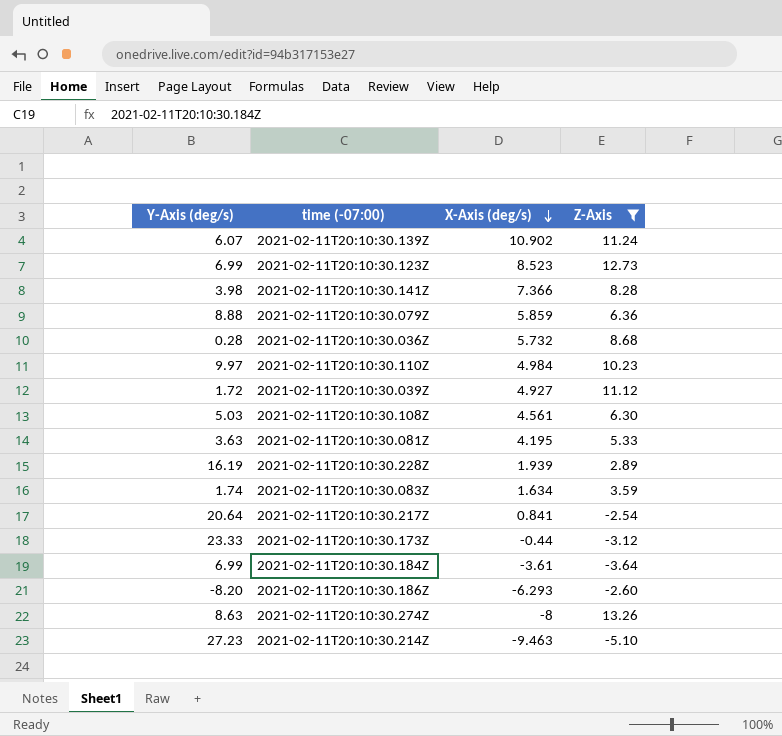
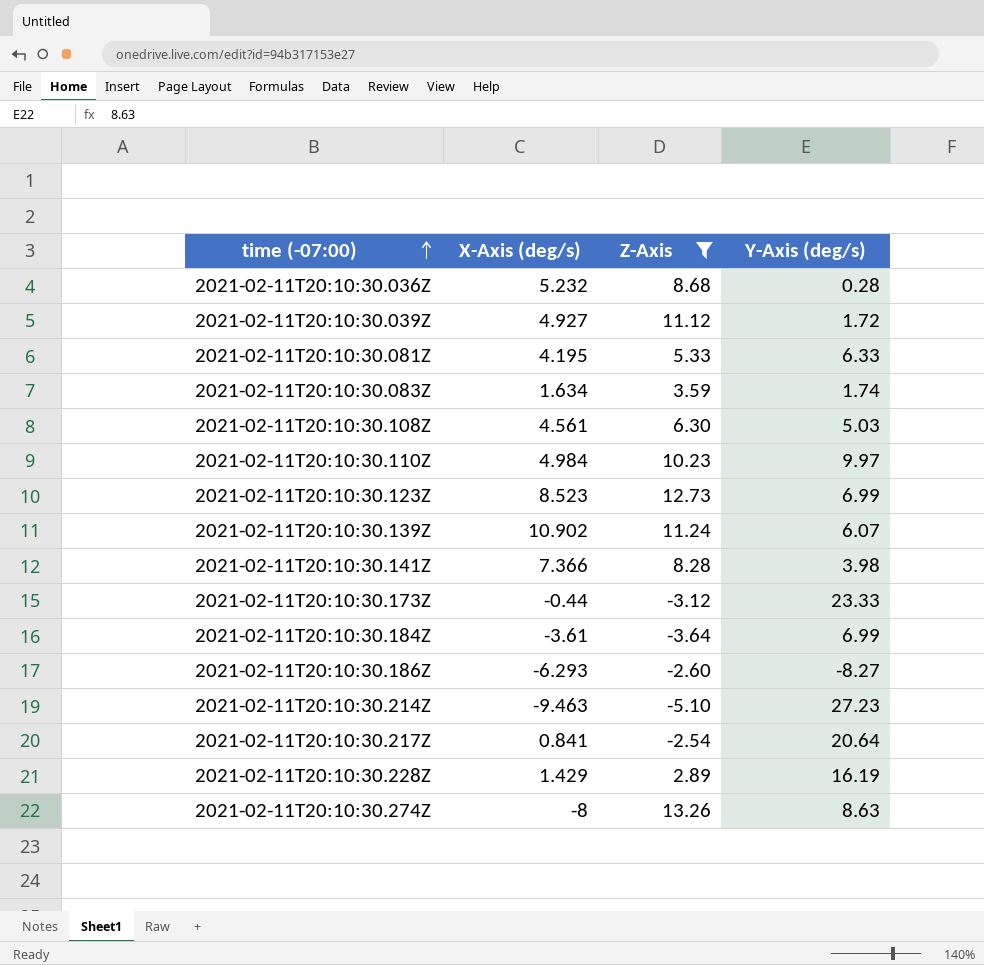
row order: X-Axis (deg/s) descending -> time (-07:00) ascending
column Y-Axis (deg/s) | position: 1 -> 4
row 2021-02-11T20:10:30.079Z: 8.88 | 5.859 | 6.36 -> none
2021-02-11T20:10:30.036Z | X-Axis (deg/s): 5.732 -> 5.232
2021-02-11T20:10:30.081Z | Y-Axis (deg/s): 3.63 -> 6.33
2021-02-11T20:10:30.186Z | Y-Axis (deg/s): -8.20 -> -8.27
2021-02-11T20:10:30.228Z | X-Axis (deg/s): 1.939 -> 1.429

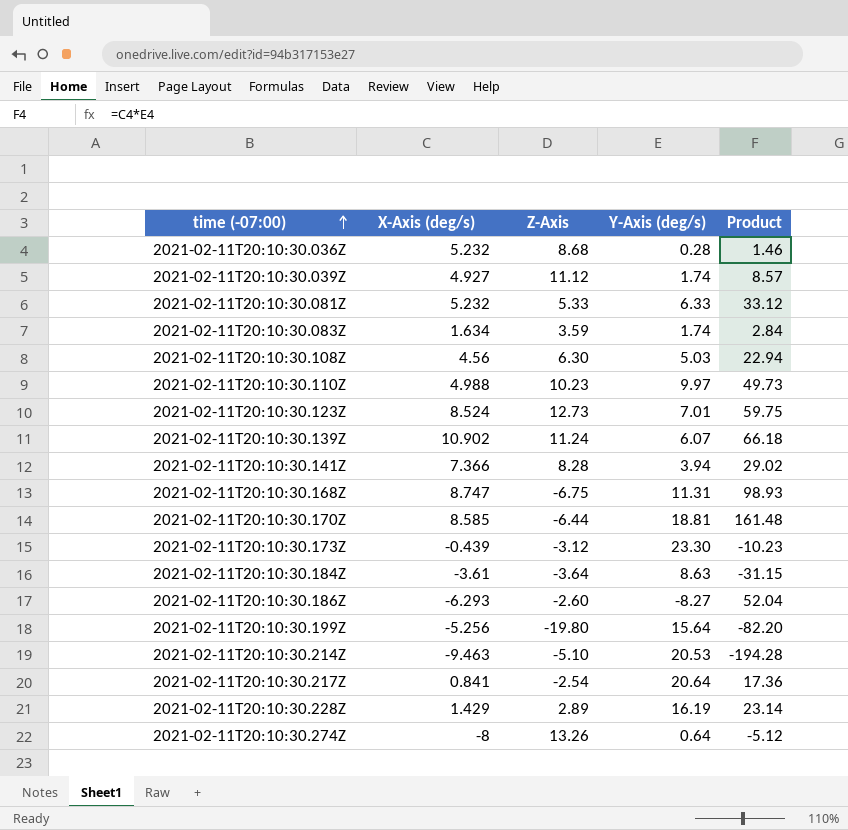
filter: Z-Axis >= -5.10 -> none
column Product | formula: none -> [X-Axis (deg/s)] * [Y-Axis (deg/s)]
2021-02-11T20:10:30.039Z | Y-Axis (deg/s): 1.72 -> 1.74
2021-02-11T20:10:30.081Z | X-Axis (deg/s): 4.195 -> 5.232
2021-02-11T20:10:30.108Z | X-Axis (deg/s): 4.561 -> 4.56
2021-02-11T20:10:30.110Z | X-Axis (deg/s): 4.984 -> 4.988
2021-02-11T20:10:30.123Z | X-Axis (deg/s): 8.523 -> 8.524
2021-02-11T20:10:30.123Z | Y-Axis (deg/s): 6.99 -> 7.01
2021-02-11T20:10:30.141Z | Y-Axis (deg/s): 3.98 -> 3.94
2021-02-11T20:10:30.173Z | X-Axis (deg/s): -0.44 -> -0.439
2021-02-11T20:10:30.173Z | Y-Axis (deg/s): 23.33 -> 23.30
2021-02-11T20:10:30.184Z | Y-Axis (deg/s): 6.99 -> 8.63
2021-02-11T20:10:30.214Z | Y-Axis (deg/s): 27.23 -> 20.53
2021-02-11T20:10:30.274Z | Y-Axis (deg/s): 8.63 -> 0.64

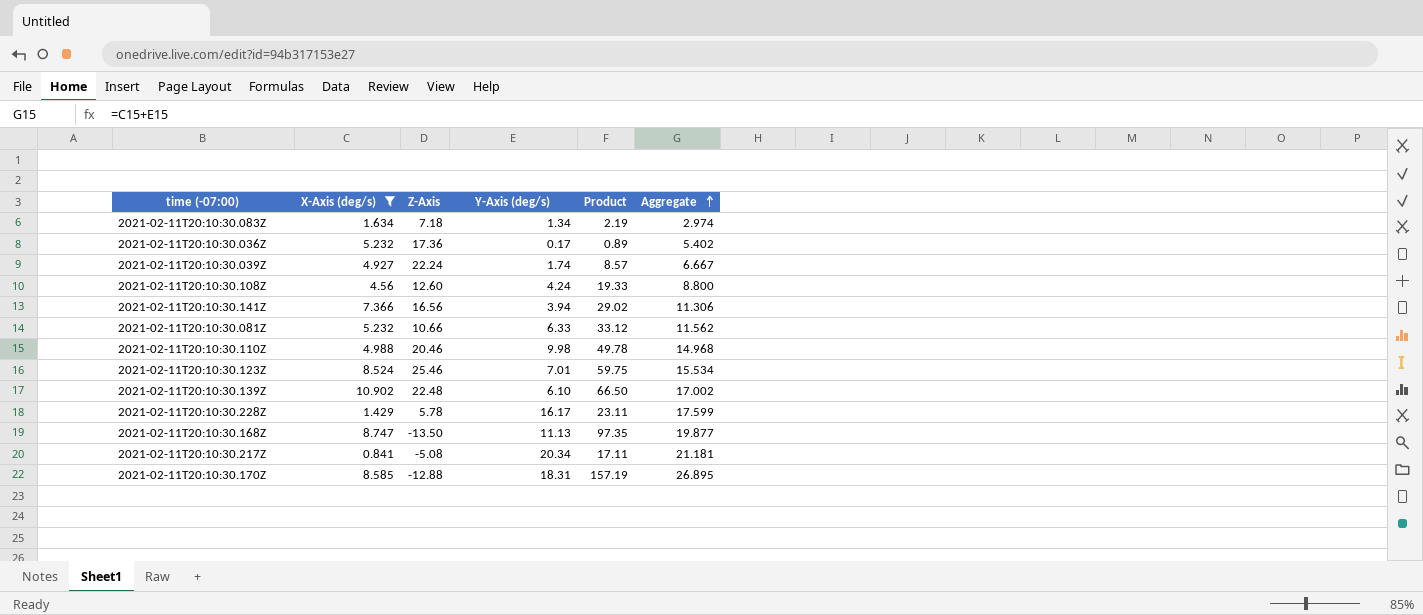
filter: none -> X-Axis (deg/s) >= 0.841
row order: time (-07:00) ascending -> Aggregate ascending
column Aggregate | formula: none -> [X-Axis (deg/s)] + [Y-Axis (deg/s)]
2021-02-11T20:10:30.083Z | Z-Axis: 3.59 -> 7.18
2021-02-11T20:10:30.083Z | Y-Axis (deg/s): 1.74 -> 1.34
2021-02-11T20:10:30.083Z | Product: 2.84 -> 2.19
2021-02-11T20:10:30.036Z | Z-Axis: 8.68 -> 17.36
2021-02-11T20:10:30.036Z | Y-Axis (deg/s): 0.28 -> 0.17
2021-02-11T20:10:30.036Z | Product: 1.46 -> 0.89
2021-02-11T20:10:30.039Z | Z-Axis: 11.12 -> 22.24
2021-02-11T20:10:30.108Z | Z-Axis: 6.30 -> 12.60
2021-02-11T20:10:30.108Z | Y-Axis (deg/s): 5.03 -> 4.24
2021-02-11T20:10:30.108Z | Product: 22.94 -> 19.33
2021-02-11T20:10:30.141Z | Z-Axis: 8.28 -> 16.56
2021-02-11T20:10:30.081Z | Z-Axis: 5.33 -> 10.66
2021-02-11T20:10:30.110Z | Z-Axis: 10.23 -> 20.46
2021-02-11T20:10:30.110Z | Y-Axis (deg/s): 9.97 -> 9.98
2021-02-11T20:10:30.110Z | Product: 49.73 -> 49.78
2021-02-11T20:10:30.123Z | Z-Axis: 12.73 -> 25.46
2021-02-11T20:10:30.139Z | Z-Axis: 11.24 -> 22.48
2021-02-11T20:10:30.139Z | Y-Axis (deg/s): 6.07 -> 6.10
2021-02-11T20:10:30.139Z | Product: 66.18 -> 66.50
2021-02-11T20:10:30.228Z | Z-Axis: 2.89 -> 5.78
2021-02-11T20:10:30.228Z | Y-Axis (deg/s): 16.19 -> 16.17
2021-02-11T20:10:30.228Z | Product: 23.14 -> 23.11
2021-02-11T20:10:30.168Z | Z-Axis: -6.75 -> -13.50
2021-02-11T20:10:30.168Z | Y-Axis (deg/s): 11.31 -> 11.13
2021-02-11T20:10:30.168Z | Product: 98.93 -> 97.35
2021-02-11T20:10:30.217Z | Z-Axis: -2.54 -> -5.08
2021-02-11T20:10:30.217Z | Y-Axis (deg/s): 20.64 -> 20.34
2021-02-11T20:10:30.217Z | Product: 17.36 -> 17.11
2021-02-11T20:10:30.170Z | Z-Axis: -6.44 -> -12.88
2021-02-11T20:10:30.170Z | Y-Axis (deg/s): 18.81 -> 18.31
2021-02-11T20:10:30.170Z | Product: 161.48 -> 157.19

